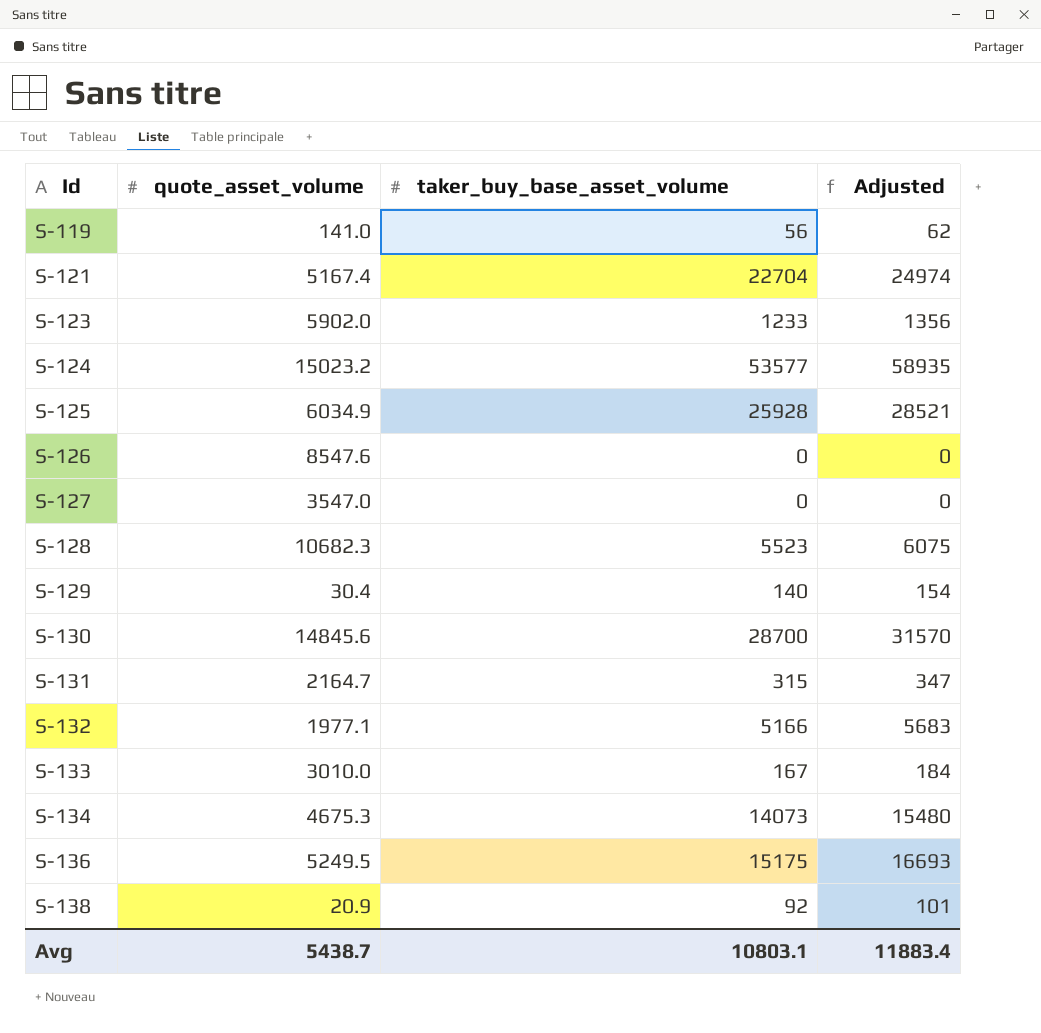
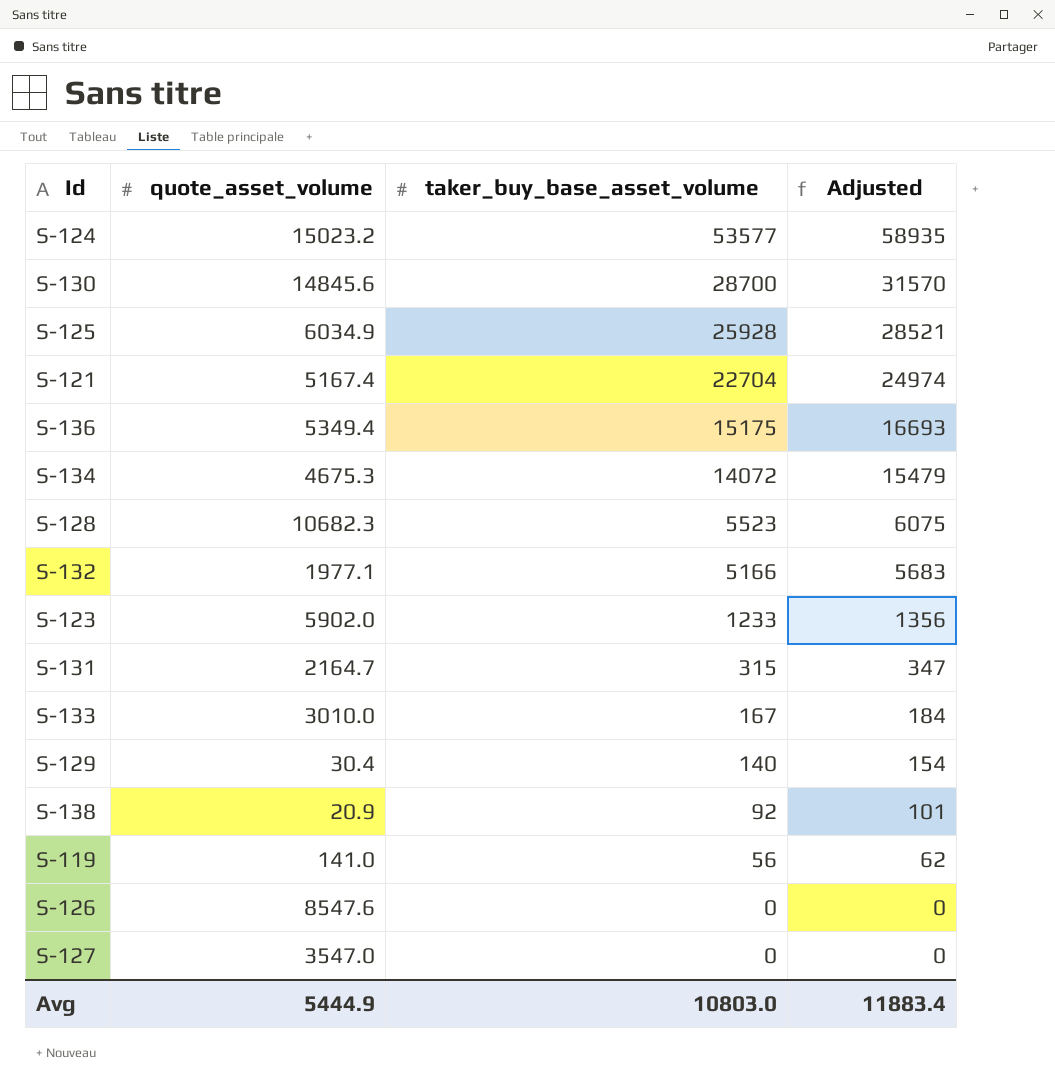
row order: Id ascending -> taker_buy_base_asset_volume descending
S-136 | quote_asset_volume: 5249.5 -> 5349.4
S-134 | taker_buy_base_asset_volume: 14073 -> 14072
S-134 | Adjusted: 15480 -> 15479
Avg | quote_asset_volume: 5438.7 -> 5444.9
Avg | taker_buy_base_asset_volume: 10803.1 -> 10803.0

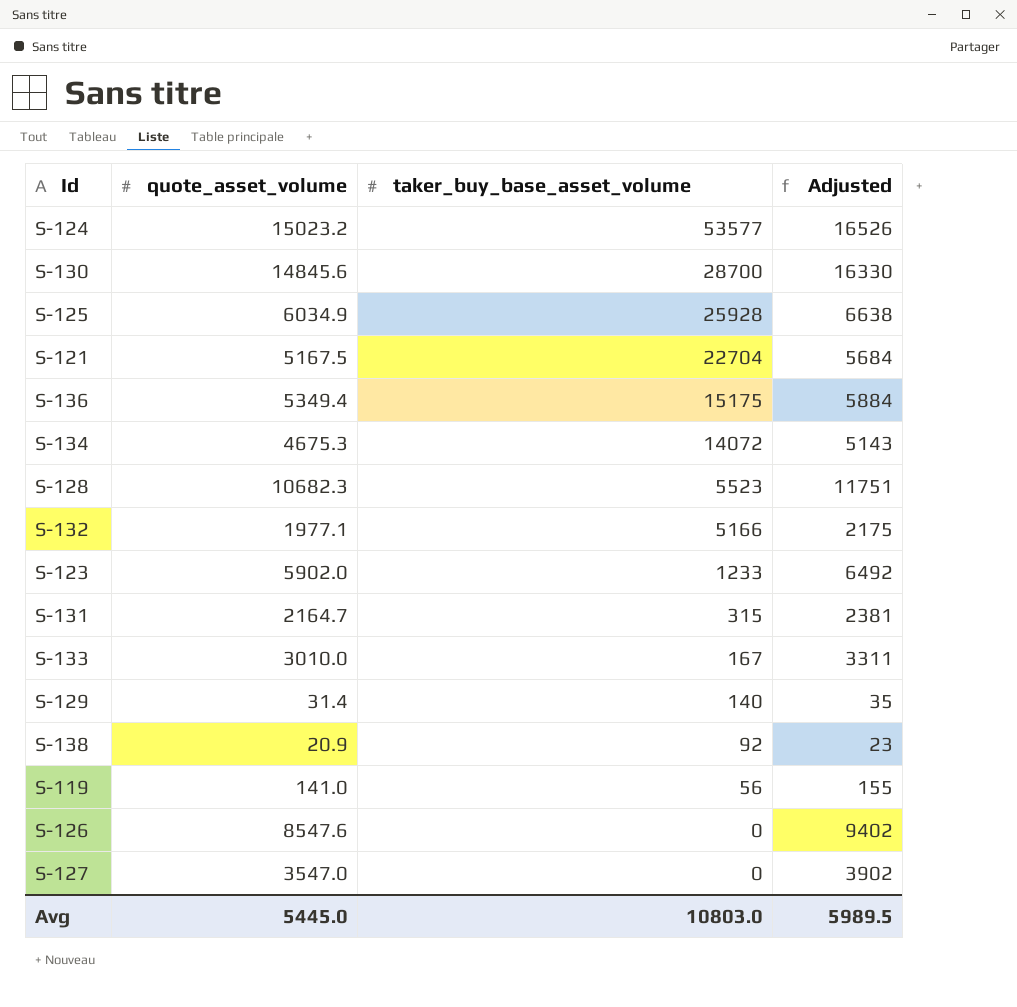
column Adjusted | formula: [taker_buy_base_asset_volume] * 1.1 -> [quote_asset_volume] * 1.1
S-121 | quote_asset_volume: 5167.4 -> 5167.5
S-129 | quote_asset_volume: 30.4 -> 31.4
Avg | quote_asset_volume: 5444.9 -> 5445.0
Avg | Adjusted: 11883.4 -> 5989.5

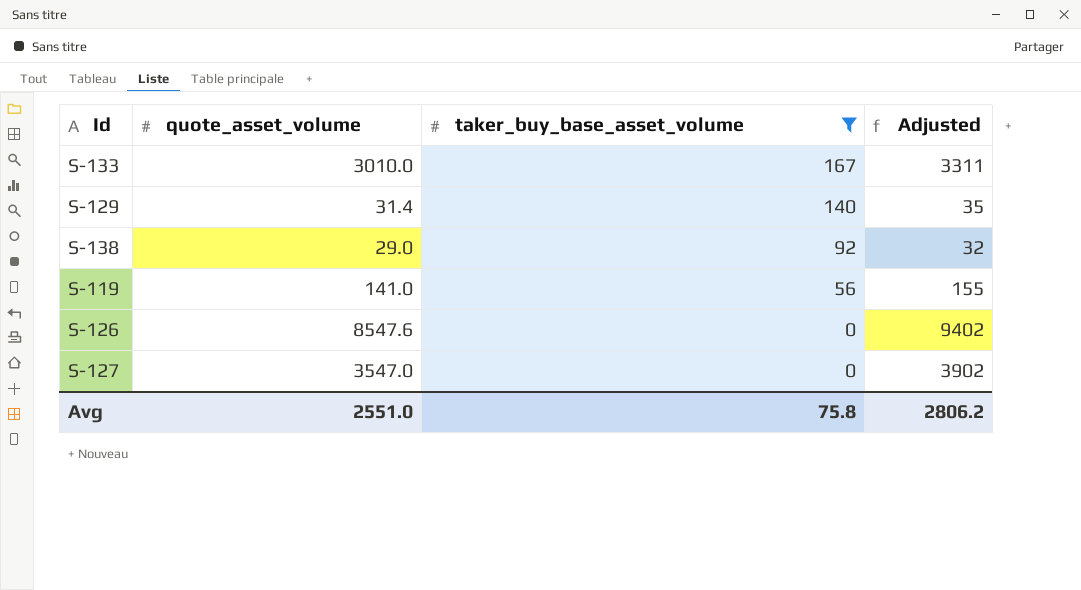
filter: none -> taker_buy_base_asset_volume <= 167
S-138 | quote_asset_volume: 20.9 -> 29.0
S-138 | Adjusted: 23 -> 32
Avg | quote_asset_volume: 5445.0 -> 2551.0
Avg | taker_buy_base_asset_volume: 10803.0 -> 75.8
Avg | Adjusted: 5989.5 -> 2806.2

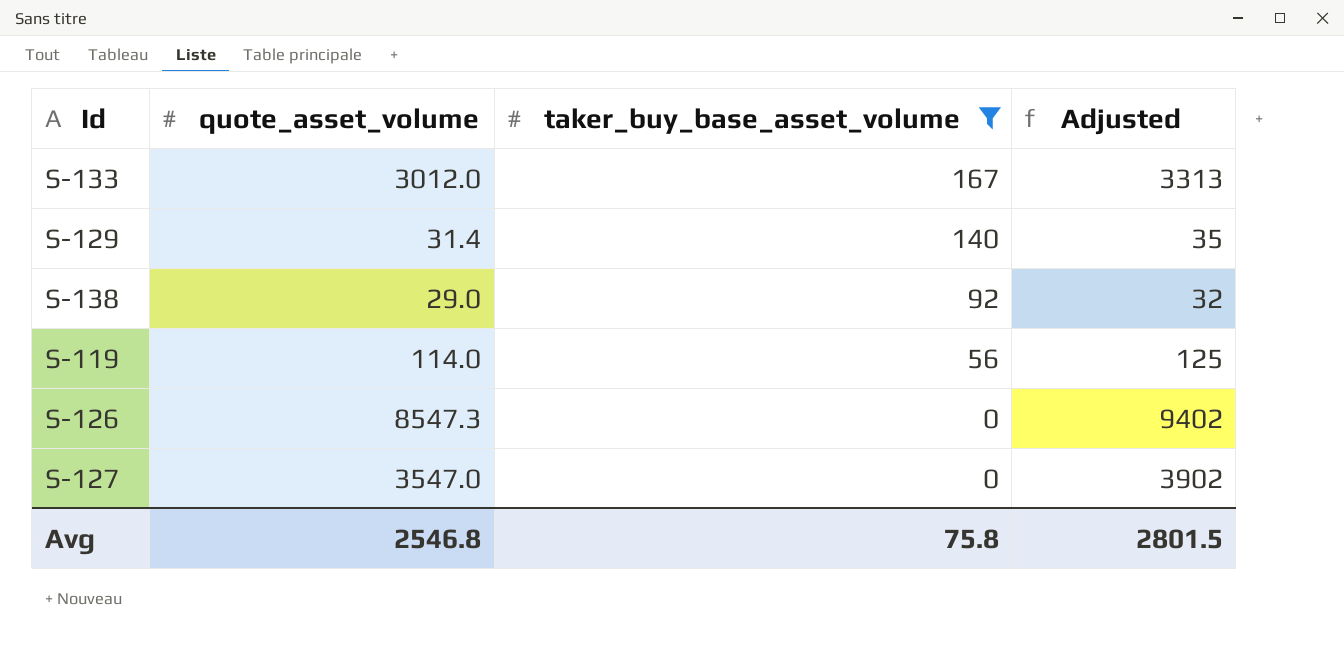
S-133 | quote_asset_volume: 3010.0 -> 3012.0
S-133 | Adjusted: 3311 -> 3313
S-119 | quote_asset_volume: 141.0 -> 114.0
S-119 | Adjusted: 155 -> 125
S-126 | quote_asset_volume: 8547.6 -> 8547.3
Avg | quote_asset_volume: 2551.0 -> 2546.8
Avg | Adjusted: 2806.2 -> 2801.5

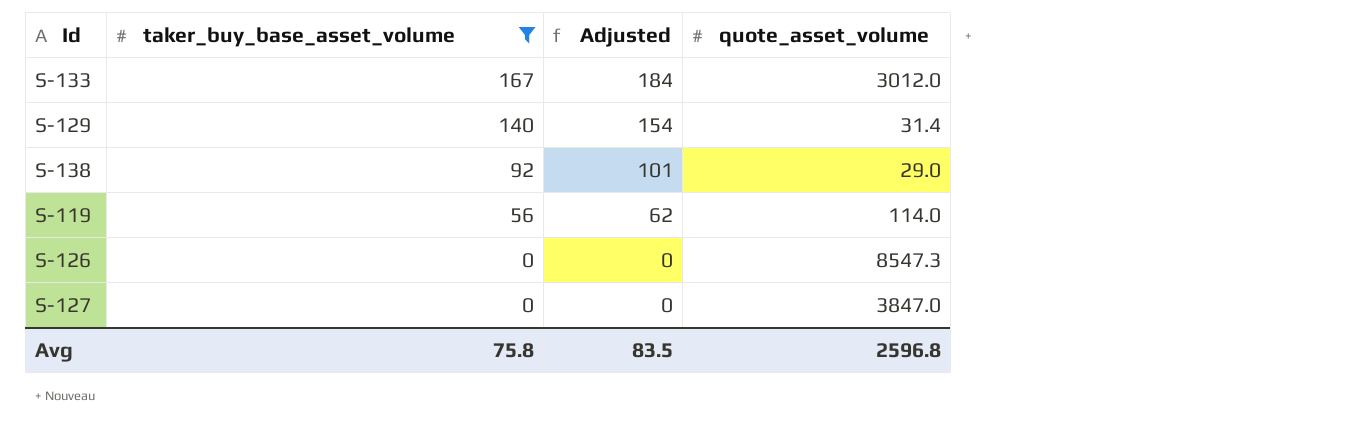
column Adjusted | formula: [quote_asset_volume] * 1.1 -> [taker_buy_base_asset_volume] * 1.1
column quote_asset_volume | position: 2 -> 4
S-127 | quote_asset_volume: 3547.0 -> 3847.0
Avg | Adjusted: 2801.5 -> 83.5
Avg | quote_asset_volume: 2546.8 -> 2596.8

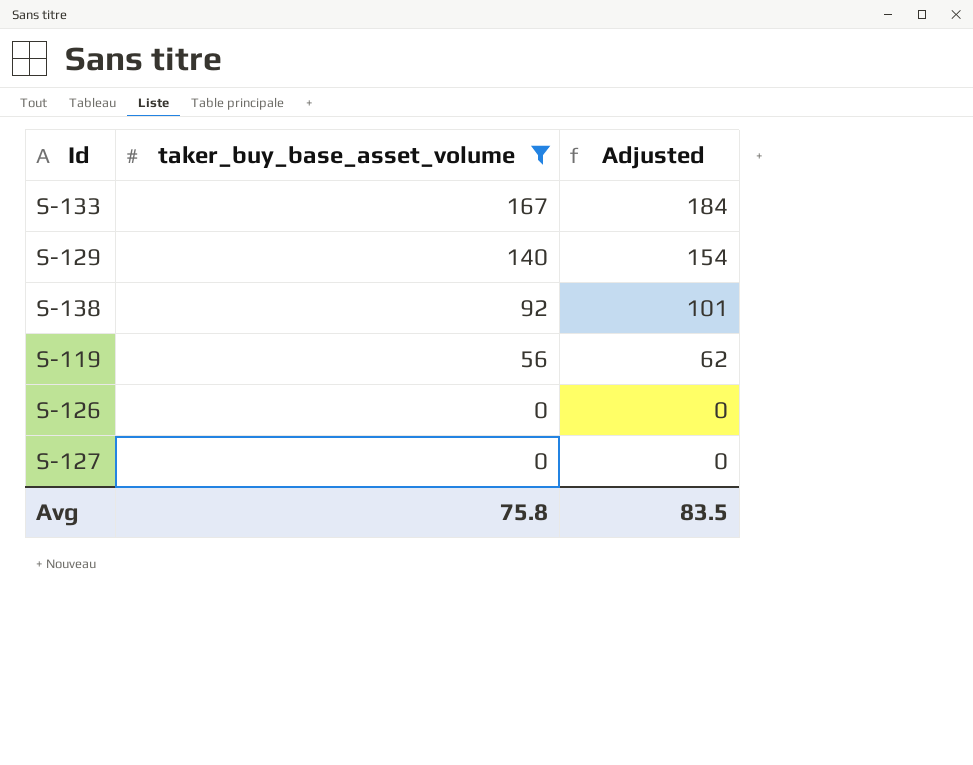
column quote_asset_volume | position: 4 -> none

